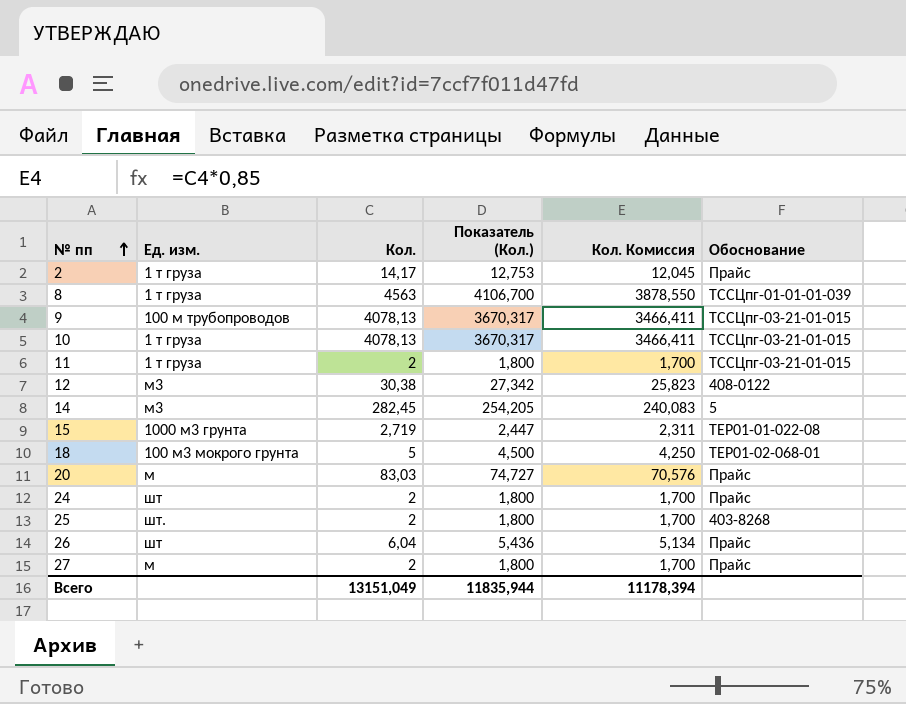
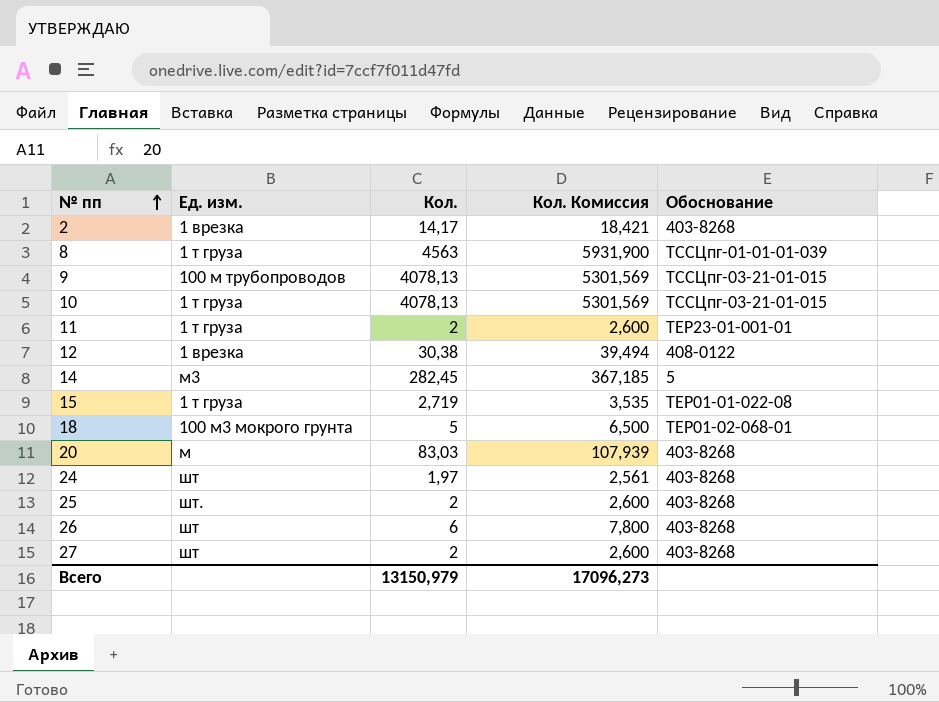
column Показатель (Кол.) | formula: [Кол.] * 0,9 -> none
column Кол. Комиссия | formula: [Кол.] * 0,85 -> [Кол.] * 1,3
2 | Ед. изм.: 1 т груза -> 1 врезка
2 | Обоснование: Прайс -> 403-8268
11 | Обоснование: ТССЦпг-03-21-01-015 -> ТЕР23-01-001-01
12 | Ед. изм.: м3 -> 1 врезка
15 | Ед. изм.: 1000 м3 грунта -> 1 т груза
20 | Обоснование: Прайс -> 403-8268
24 | Кол.: 2 -> 1,97
24 | Обоснование: Прайс -> 403-8268
26 | Кол.: 6,04 -> 6
26 | Обоснование: Прайс -> 403-8268
27 | Ед. изм.: м -> шт
27 | Обоснование: Прайс -> 403-8268
Всего | Кол.: 13151,049 -> 13150,979
Всего | Кол. Комиссия: 11178,394 -> 17096,273

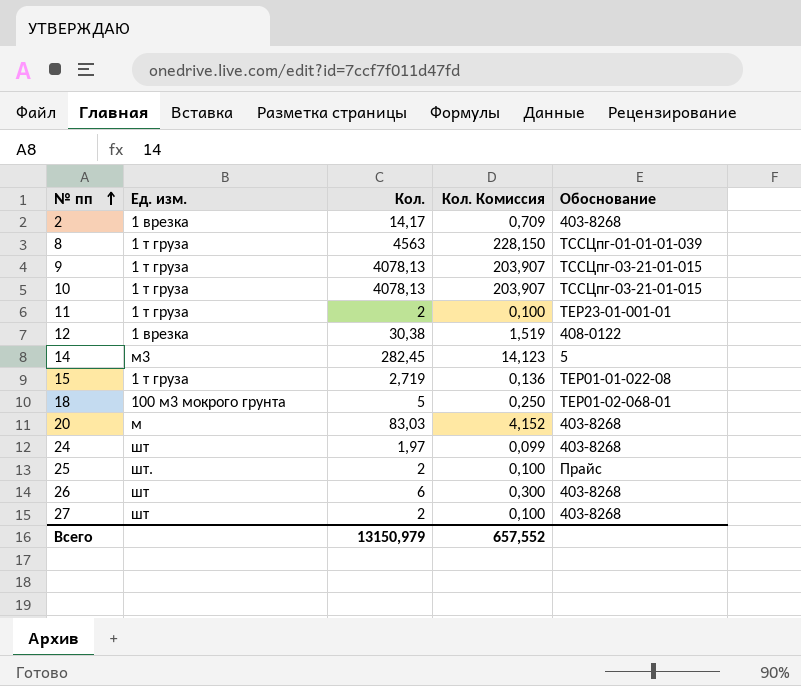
column Кол. Комиссия | formula: [Кол.] * 1,3 -> [Кол.] * 0,05
9 | Ед. изм.: 100 м трубопроводов -> 1 т груза
25 | Обоснование: 403-8268 -> Прайс
Всего | Кол. Комиссия: 17096,273 -> 657,552

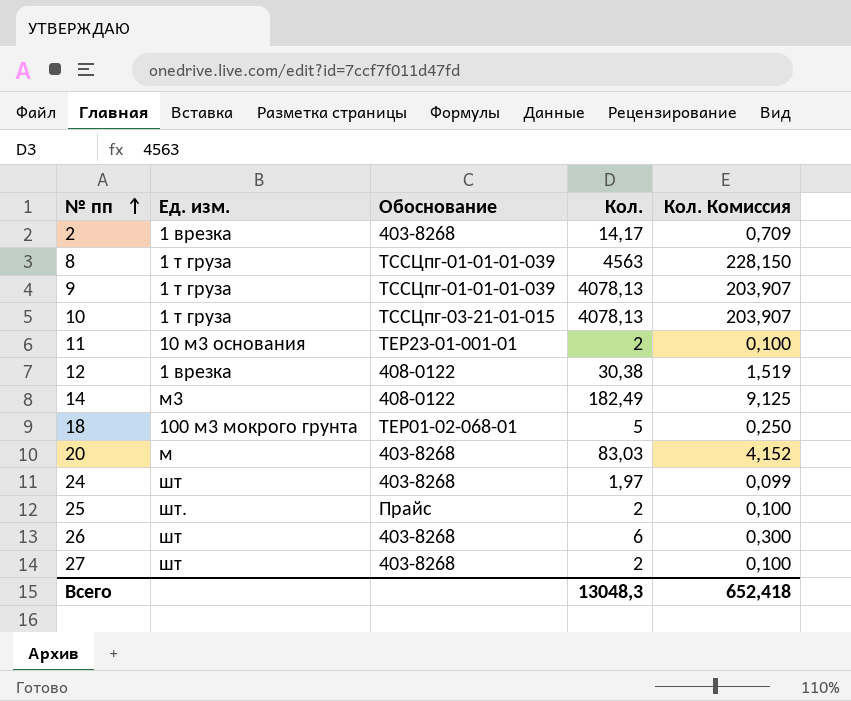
column Обоснование | position: 5 -> 3
row 15: 1 т груза | 2,719 | 0,136 | ТЕР01-01-022-08 -> none
9 | Обоснование: ТССЦпг-03-21-01-015 -> ТССЦпг-01-01-01-039
11 | Ед. изм.: 1 т груза -> 10 м3 основания
14 | Обоснование: 5 -> 408-0122
14 | Кол.: 282,45 -> 182,49
14 | Кол. Комиссия: 14,123 -> 9,125
Всего | Кол.: 13150,979 -> 13048,3
Всего | Кол. Комиссия: 657,552 -> 652,418

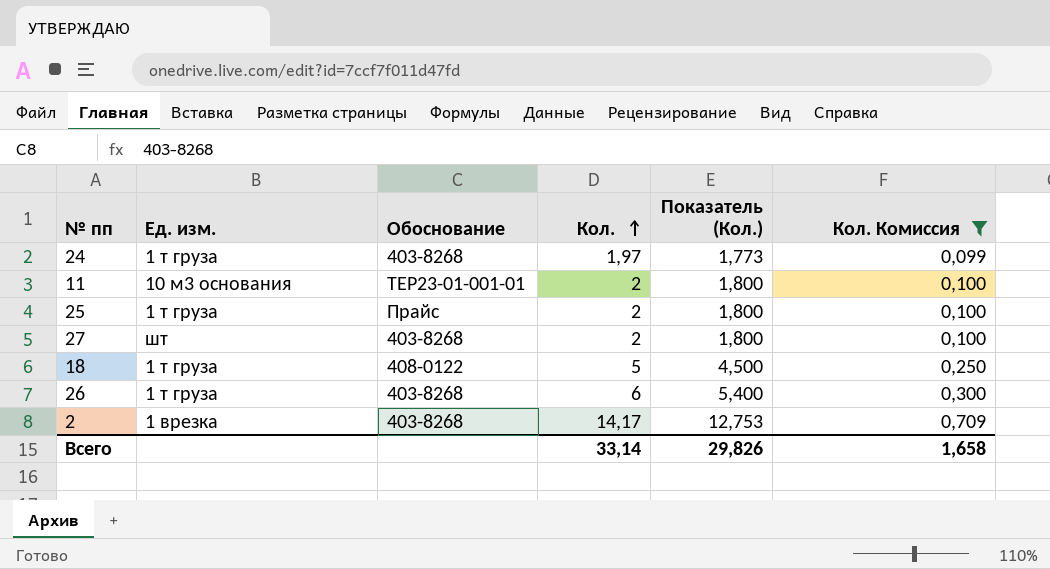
filter: none -> Кол. Комиссия <= 0,709
row order: № пп ascending -> Кол. ascending
column Показатель (Кол.) | formula: none -> [Кол.] * 0,9
24 | Ед. изм.: шт -> 1 т груза
25 | Ед. изм.: шт. -> 1 т груза
18 | Ед. изм.: 100 м3 мокрого грунта -> 1 т груза
18 | Обоснование: ТЕР01-02-068-01 -> 408-0122
26 | Ед. изм.: шт -> 1 т груза
Всего | Кол.: 13048,3 -> 33,14
Всего | Кол. Комиссия: 652,418 -> 1,658

